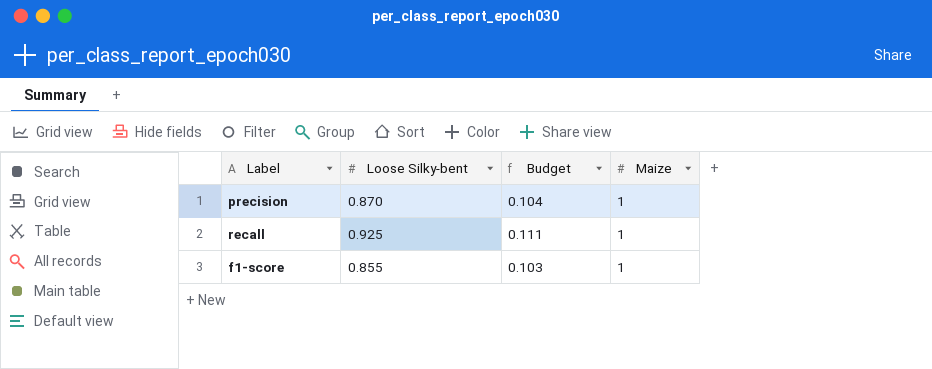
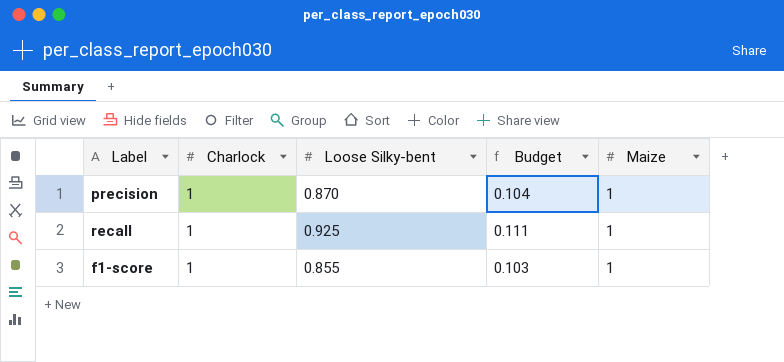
column Charlock | position: none -> 2

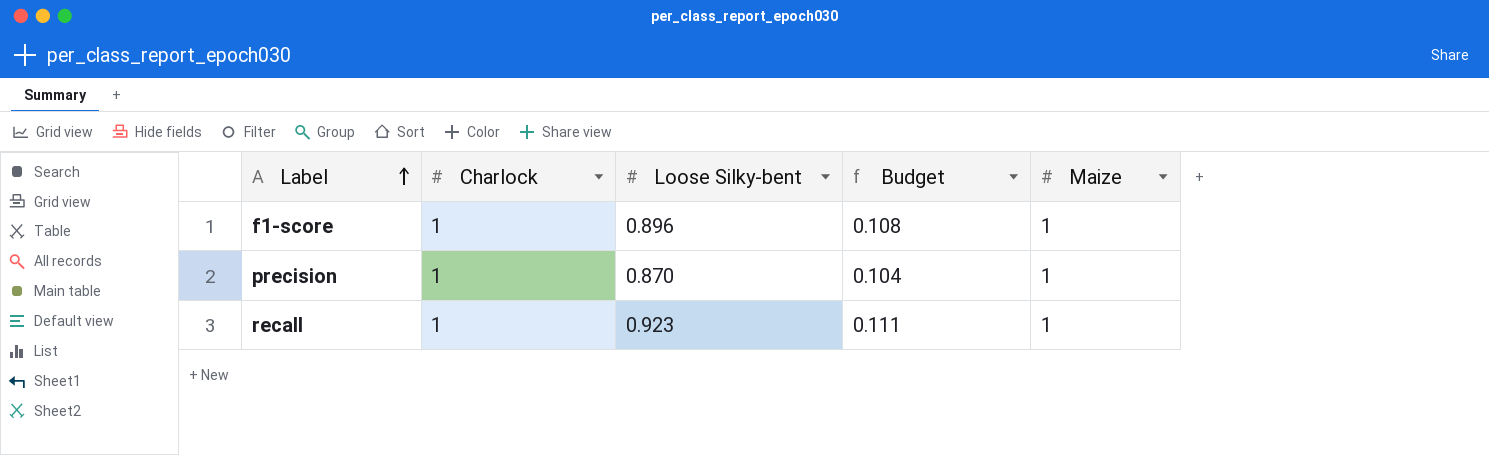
row order: none -> Label ascending
f1-score | Loose Silky-bent: 0.855 -> 0.896
f1-score | Budget: 0.103 -> 0.108
recall | Loose Silky-bent: 0.925 -> 0.923

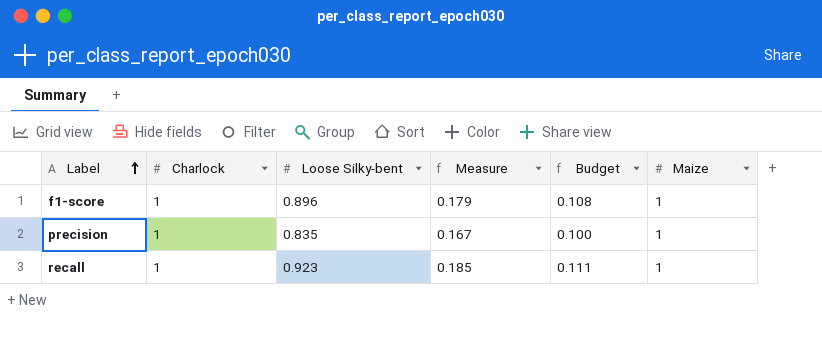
column Measure | formula: none -> [Loose Silky-bent] * 0.2
precision | Loose Silky-bent: 0.870 -> 0.835
precision | Budget: 0.104 -> 0.100

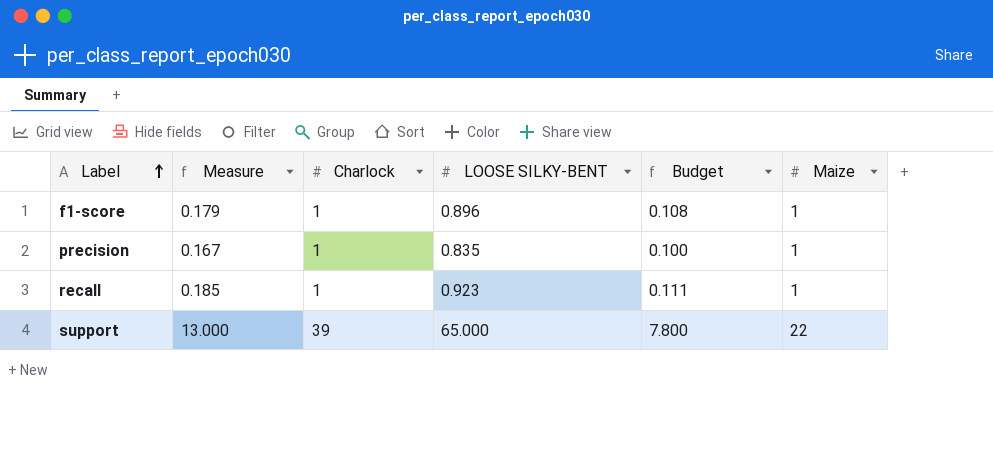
column Measure | position: 4 -> 2
column name: Loose Silky-bent -> LOOSE SILKY-BENT
row support: none -> 13.000 | 39 | 65.000 | 7.800 | 22

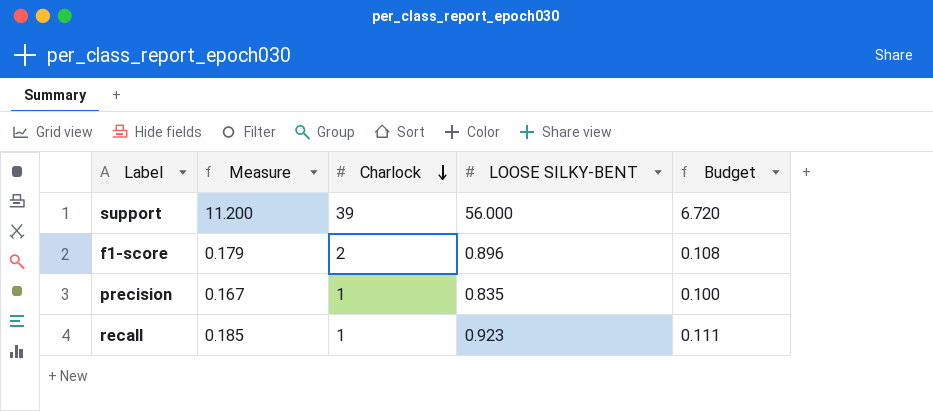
row order: Label ascending -> Charlock descending
column Maize | position: 6 -> none
support | Measure: 13.000 -> 11.200
support | LOOSE SILKY-BENT: 65.000 -> 56.000
support | Budget: 7.800 -> 6.720
f1-score | Charlock: 1 -> 2

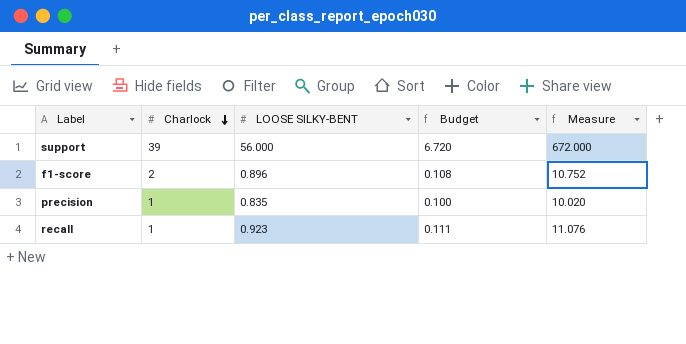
column Measure | formula: [LOOSE SILKY-BENT] * 0.2 -> [LOOSE SILKY-BENT] * 12
column Measure | position: 2 -> 5

